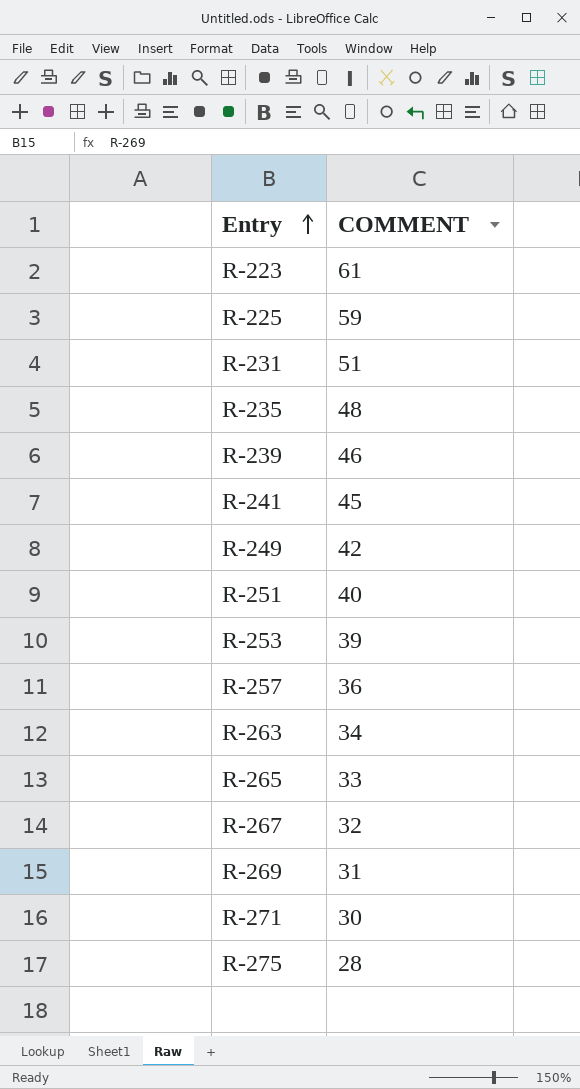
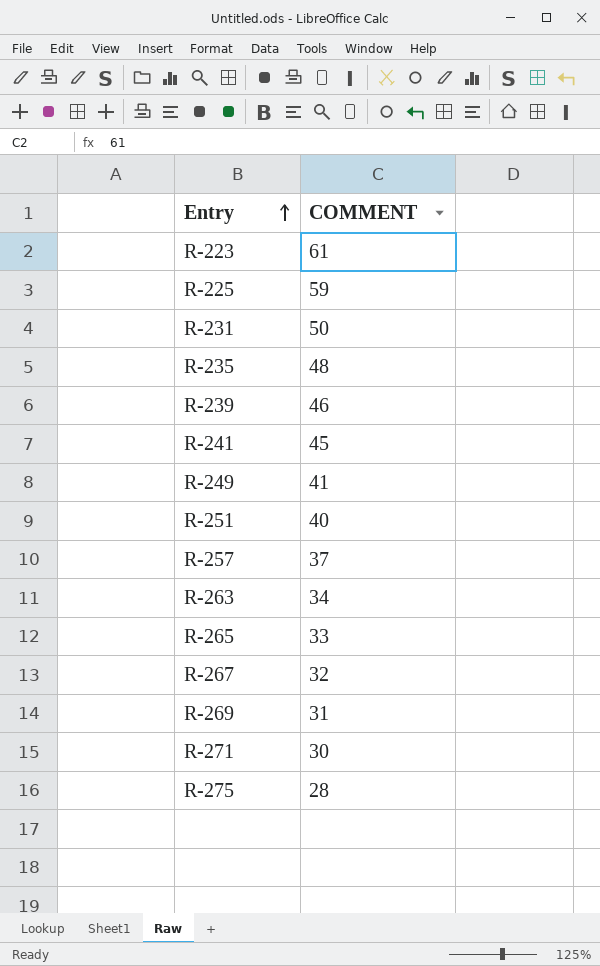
row R-253: 39 -> none
R-231 | COMMENT: 51 -> 50
R-249 | COMMENT: 42 -> 41
R-257 | COMMENT: 36 -> 37

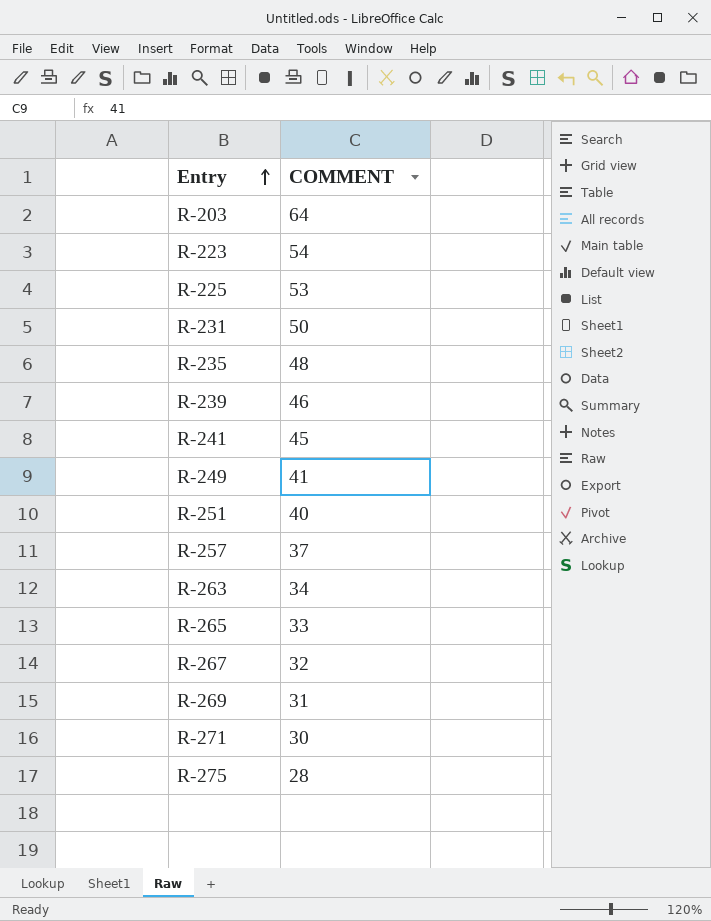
row R-203: none -> 64
R-223 | COMMENT: 61 -> 54
R-225 | COMMENT: 59 -> 53

